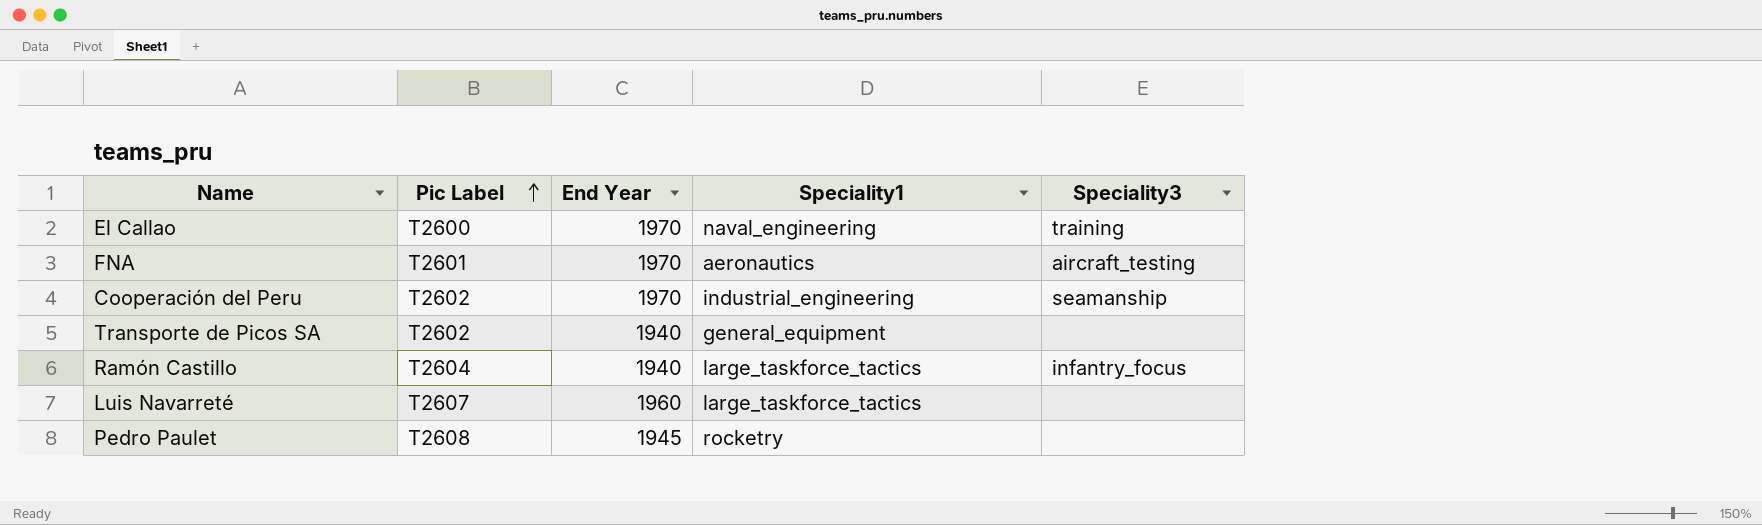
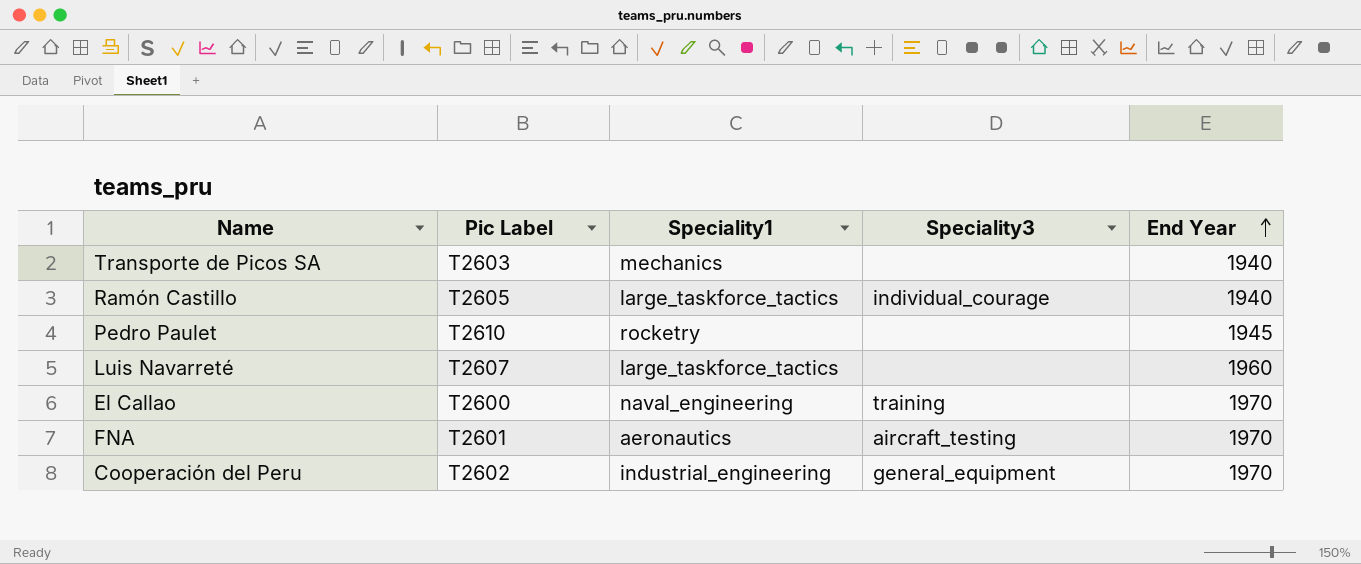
row order: Pic Label ascending -> End Year ascending
column End Year | position: 3 -> 5
Transporte de Picos SA | Pic Label: T2602 -> T2603
Transporte de Picos SA | Speciality1: general_equipment -> mechanics
Ramón Castillo | Pic Label: T2604 -> T2605
Ramón Castillo | Speciality3: infantry_focus -> individual_courage
Pedro Paulet | Pic Label: T2608 -> T2610
Cooperación del Peru | Speciality3: seamanship -> general_equipment

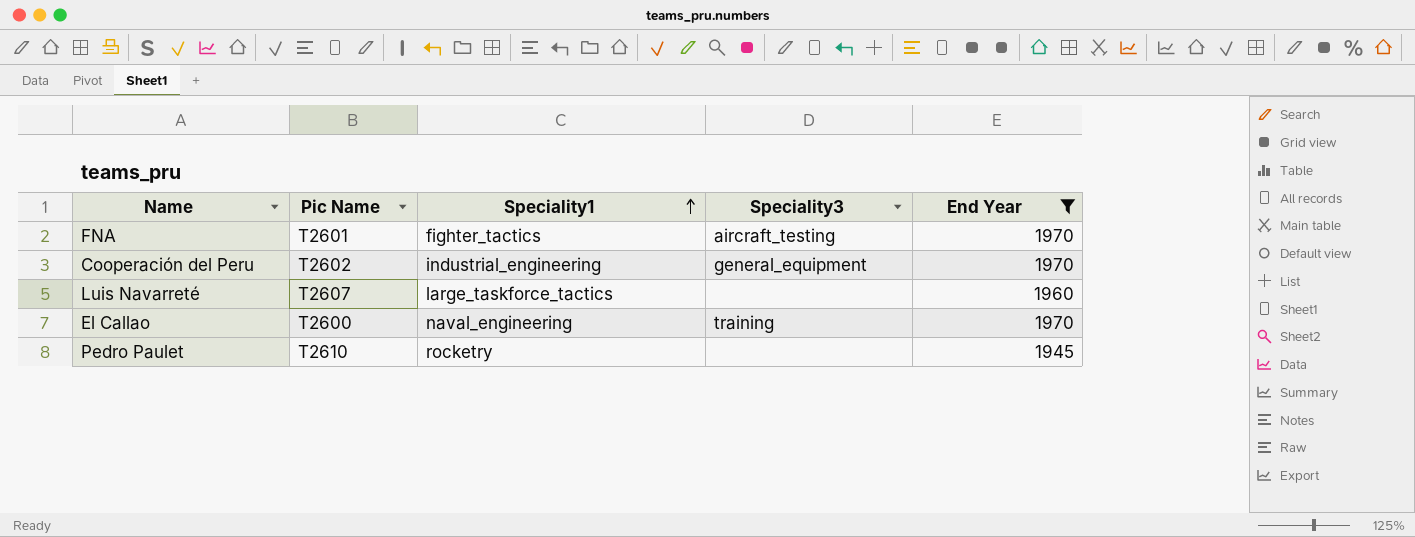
filter: none -> End Year != 1940
row order: End Year ascending -> Speciality1 ascending
column name: Pic Label -> Pic Name
FNA | Speciality1: aeronautics -> fighter_tactics

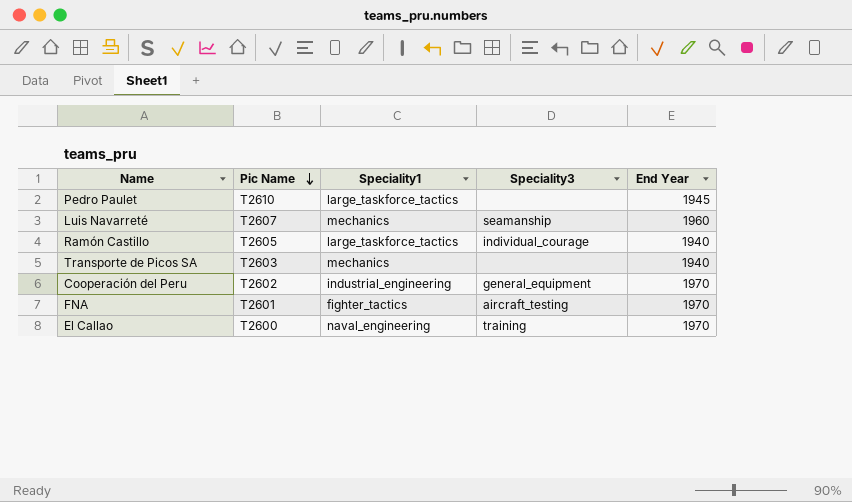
filter: End Year != 1940 -> none
row order: Speciality1 ascending -> Pic Name descending
Pedro Paulet | Speciality1: rocketry -> large_taskforce_tactics
Luis Navarreté | Speciality1: large_taskforce_tactics -> mechanics
Luis Navarreté | Speciality3: none -> seamanship

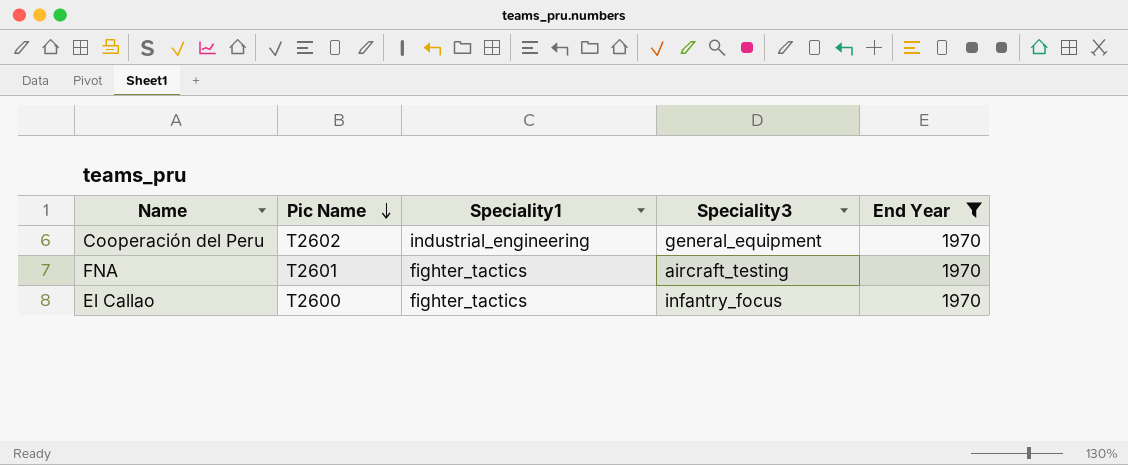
filter: none -> End Year = 1970
El Callao | Speciality1: naval_engineering -> fighter_tactics
El Callao | Speciality3: training -> infantry_focus

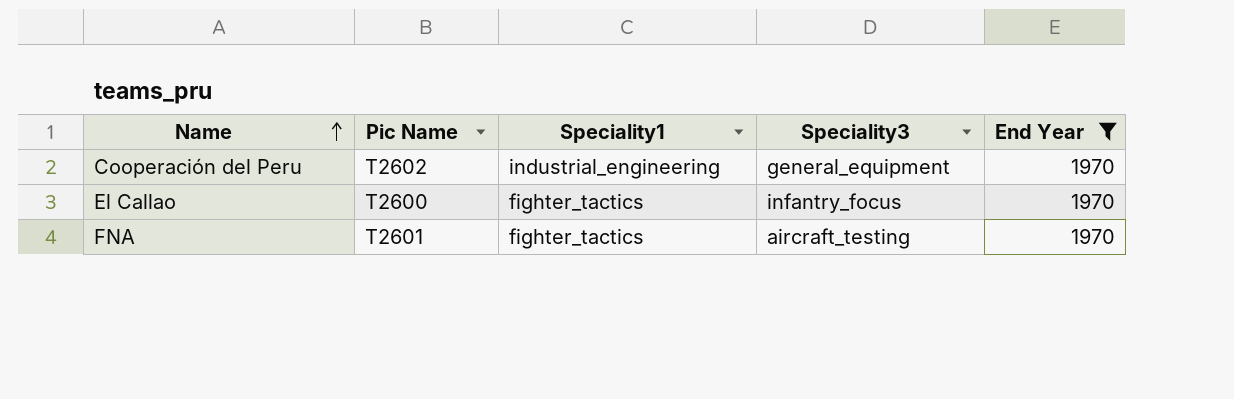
row order: Pic Name descending -> Name ascending

